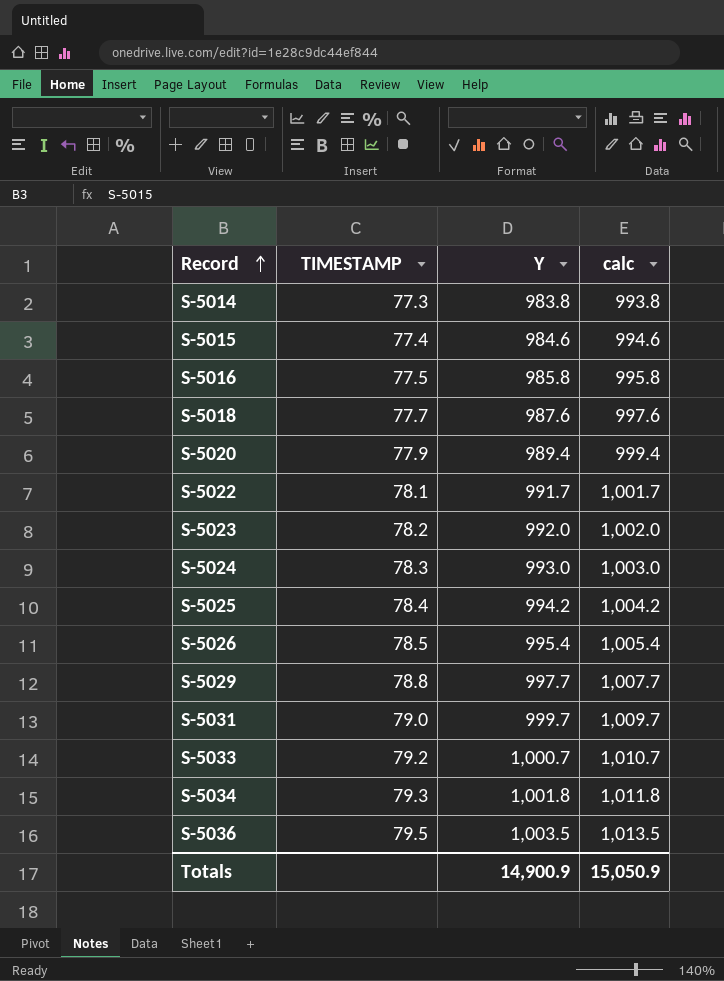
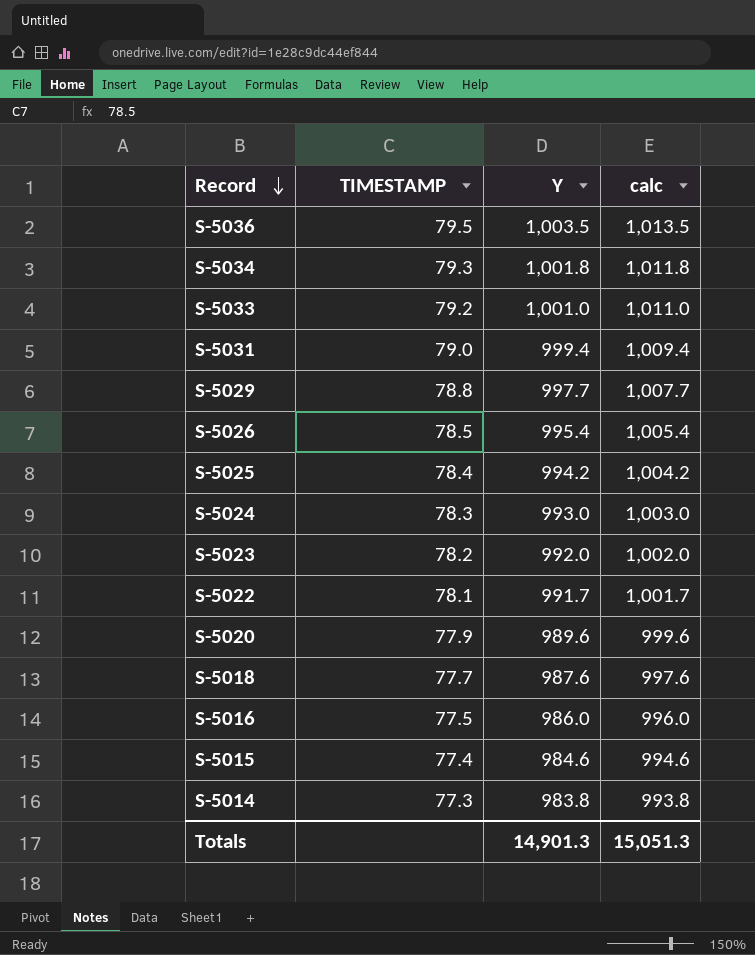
row order: Record ascending -> Record descending
S-5033 | Y: 1,000.7 -> 1,001.0
S-5033 | calc: 1,010.7 -> 1,011.0
S-5031 | Y: 999.7 -> 999.4
S-5031 | calc: 1,009.7 -> 1,009.4
S-5020 | Y: 989.4 -> 989.6
S-5020 | calc: 999.4 -> 999.6
S-5016 | Y: 985.8 -> 986.0
S-5016 | calc: 995.8 -> 996.0
Totals | Y: 14,900.9 -> 14,901.3
Totals | calc: 15,050.9 -> 15,051.3

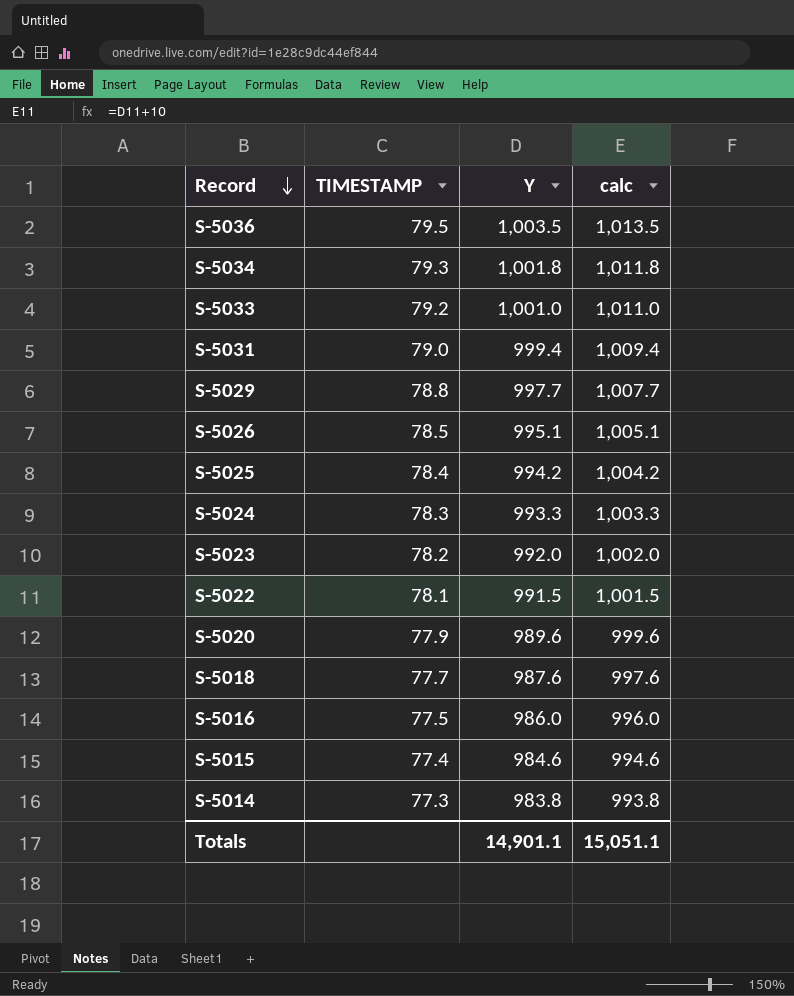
S-5026 | Y: 995.4 -> 995.1
S-5026 | calc: 1,005.4 -> 1,005.1
S-5024 | Y: 993.0 -> 993.3
S-5024 | calc: 1,003.0 -> 1,003.3
S-5022 | Y: 991.7 -> 991.5
S-5022 | calc: 1,001.7 -> 1,001.5
Totals | Y: 14,901.3 -> 14,901.1
Totals | calc: 15,051.3 -> 15,051.1

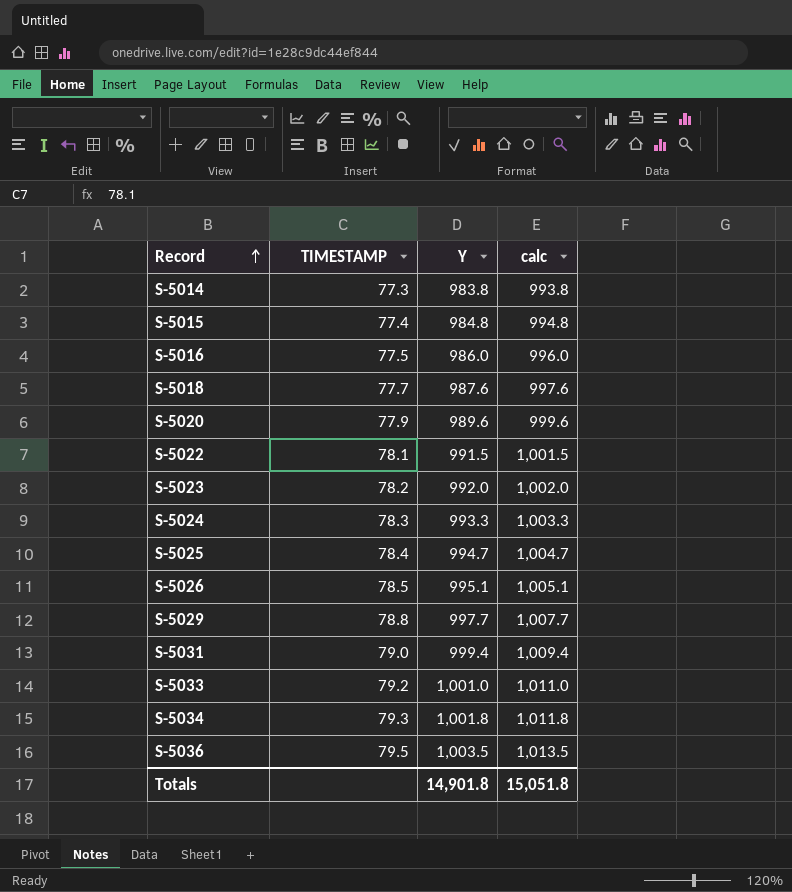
row order: Record descending -> Record ascending
S-5015 | Y: 984.6 -> 984.8
S-5015 | calc: 994.6 -> 994.8
S-5025 | Y: 994.2 -> 994.7
S-5025 | calc: 1,004.2 -> 1,004.7
Totals | Y: 14,901.1 -> 14,901.8
Totals | calc: 15,051.1 -> 15,051.8

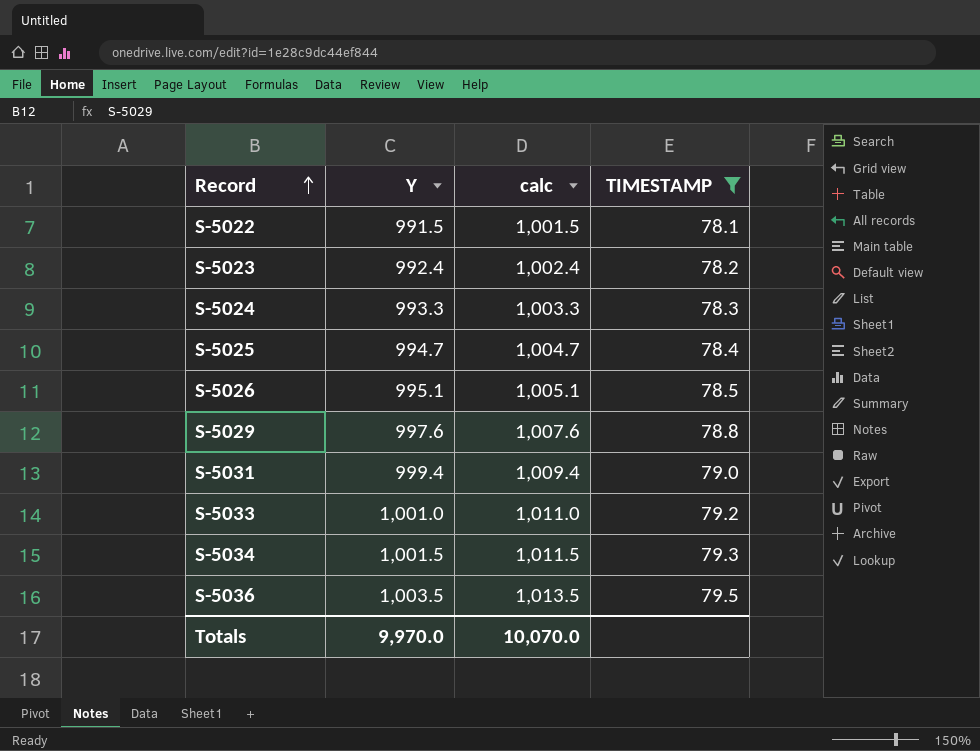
filter: none -> TIMESTAMP >= 78.1
column TIMESTAMP | position: 2 -> 4
S-5023 | Y: 992.0 -> 992.4
S-5023 | calc: 1,002.0 -> 1,002.4
S-5029 | Y: 997.7 -> 997.6
S-5029 | calc: 1,007.7 -> 1,007.6
S-5034 | Y: 1,001.8 -> 1,001.5
S-5034 | calc: 1,011.8 -> 1,011.5
Totals | Y: 14,901.8 -> 9,970.0
Totals | calc: 15,051.8 -> 10,070.0

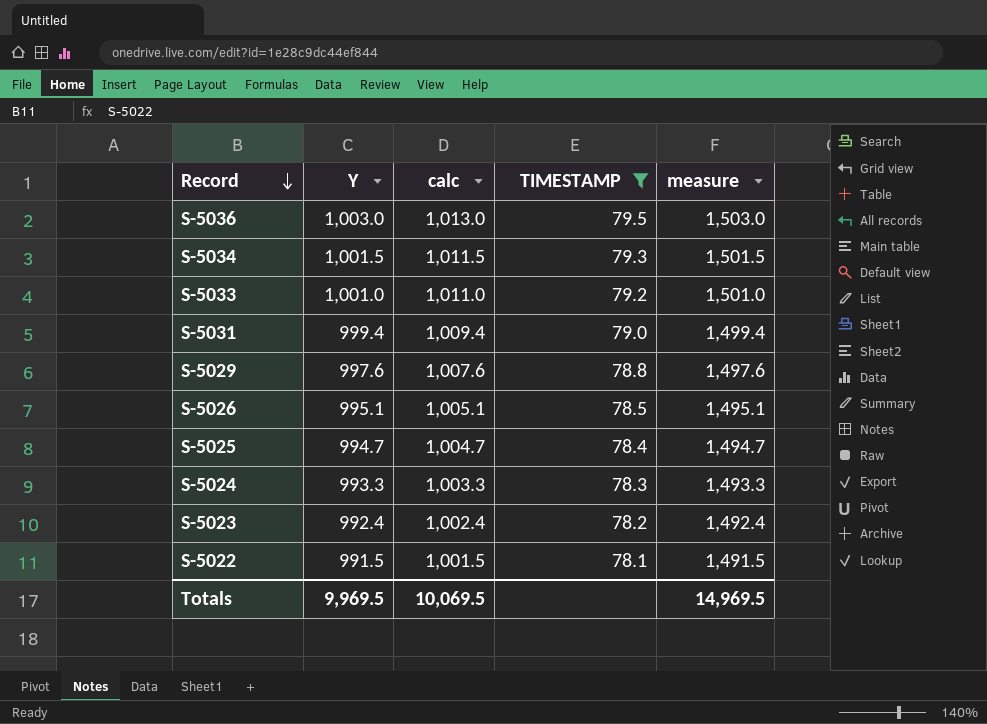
row order: Record ascending -> Record descending
column measure | formula: none -> [Y] + 500
S-5036 | Y: 1,003.5 -> 1,003.0
S-5036 | calc: 1,013.5 -> 1,013.0
Totals | Y: 9,970.0 -> 9,969.5
Totals | calc: 10,070.0 -> 10,069.5

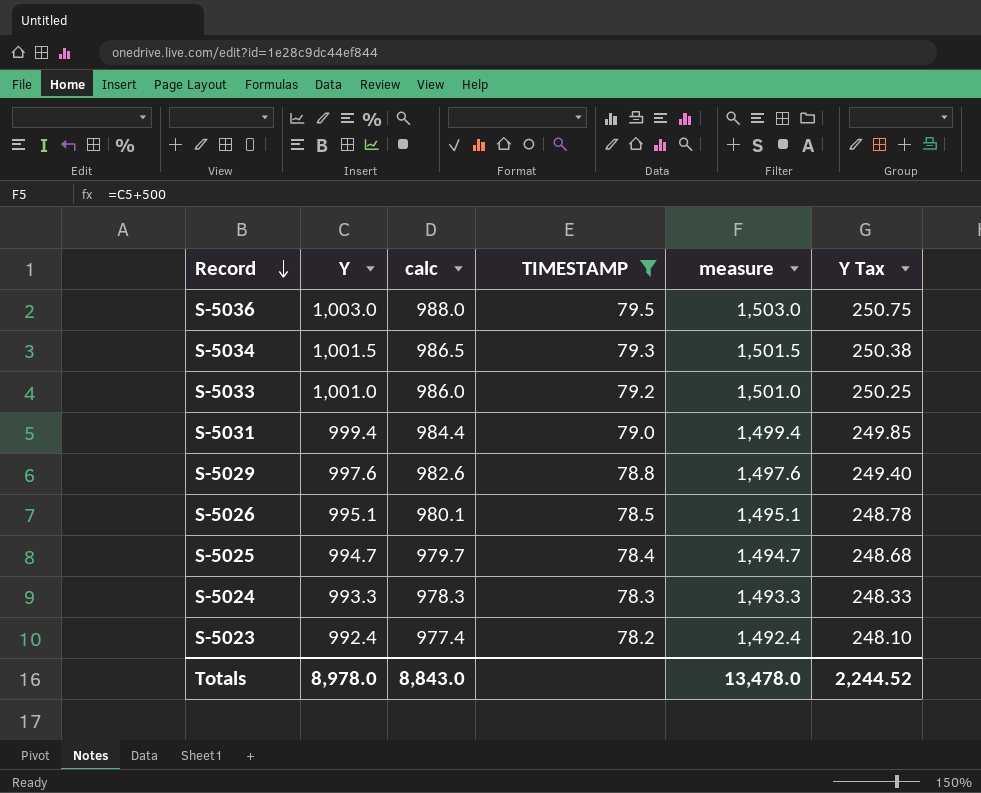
column calc | formula: [Y] + 10 -> [Y] - 15
column Y Tax | formula: none -> [Y] * 0.25
row S-5022: 991.5 | 1,001.5 | 78.1 | 1,491.5 -> none
Totals | Y: 9,969.5 -> 8,978.0
Totals | calc: 10,069.5 -> 8,843.0
Totals | measure: 14,969.5 -> 13,478.0

